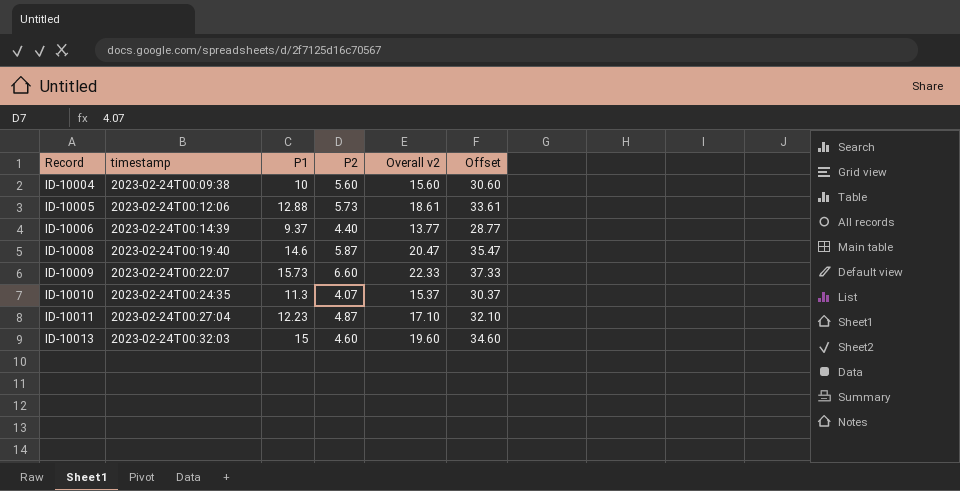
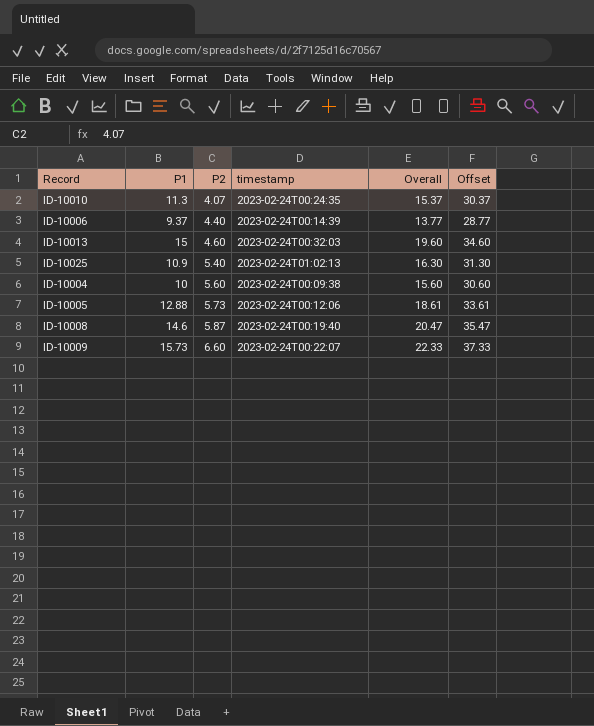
row order: Record ascending -> P2 ascending
column timestamp | position: 2 -> 4
column name: Overall v2 -> Overall
row ID-10011: 2023-02-24T00:27:04 | 12.23 | 4.87 | 17.10 | 32.10 -> none
row ID-10025: none -> 10.9 | 5.40 | 2023-02-24T01:02:13 | 16.30 | 31.30

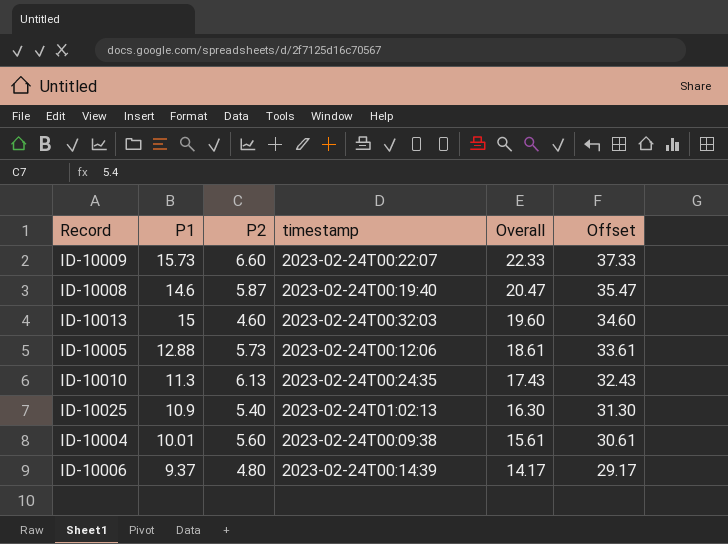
row order: P2 ascending -> Overall descending
ID-10010 | P2: 4.07 -> 6.13
ID-10010 | Overall: 15.37 -> 17.43
ID-10010 | Offset: 30.37 -> 32.43
ID-10004 | P1: 10 -> 10.01
ID-10004 | Overall: 15.60 -> 15.61
ID-10004 | Offset: 30.60 -> 30.61
ID-10006 | P2: 4.40 -> 4.80
ID-10006 | Overall: 13.77 -> 14.17
ID-10006 | Offset: 28.77 -> 29.17

